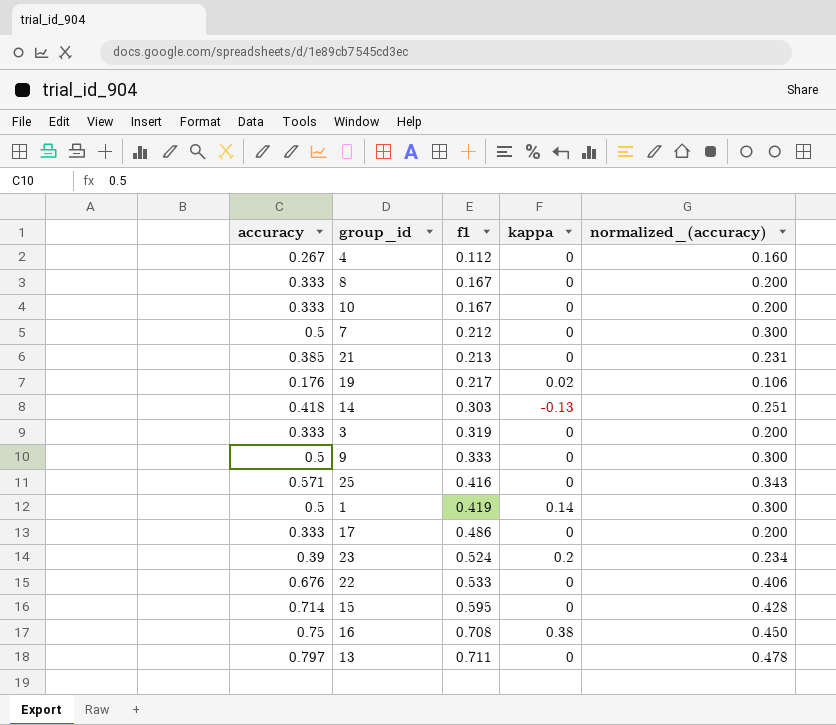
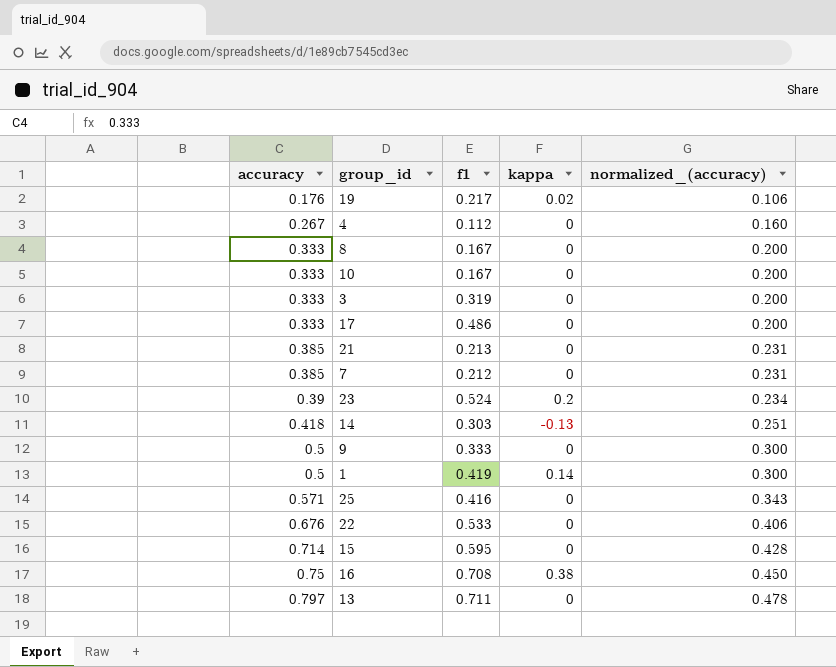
row order: f1 ascending -> accuracy ascending
7 | accuracy: 0.5 -> 0.385
7 | normalized_(accuracy): 0.300 -> 0.231

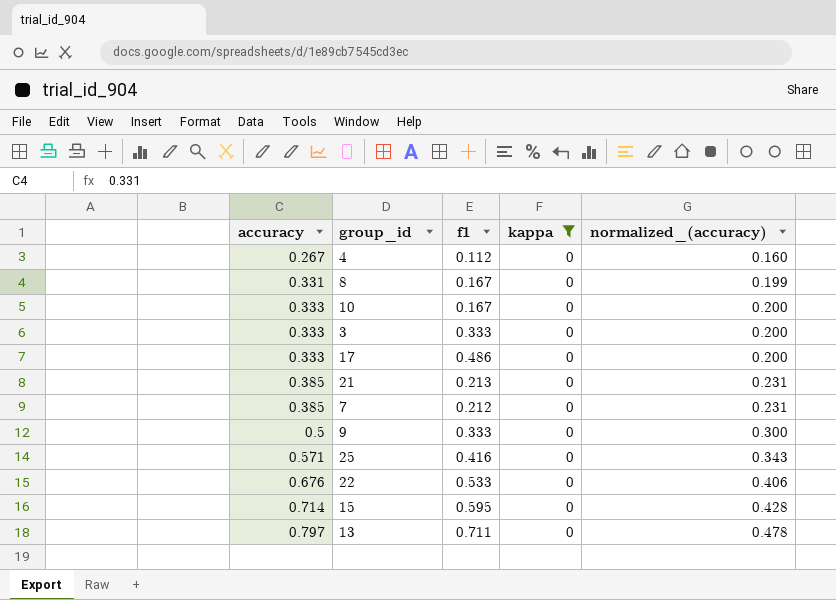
filter: none -> kappa = 0
8 | accuracy: 0.333 -> 0.331
8 | normalized_(accuracy): 0.200 -> 0.199
3 | f1: 0.319 -> 0.333

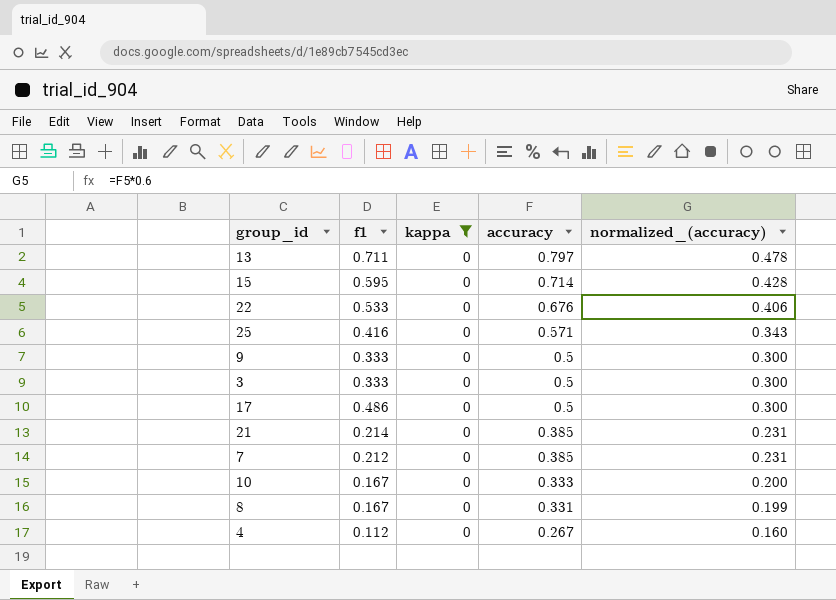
row order: accuracy ascending -> accuracy descending
column accuracy | position: 1 -> 4
3 | accuracy: 0.333 -> 0.5
3 | normalized_(accuracy): 0.200 -> 0.300
17 | accuracy: 0.333 -> 0.5
17 | normalized_(accuracy): 0.200 -> 0.300
21 | f1: 0.213 -> 0.214

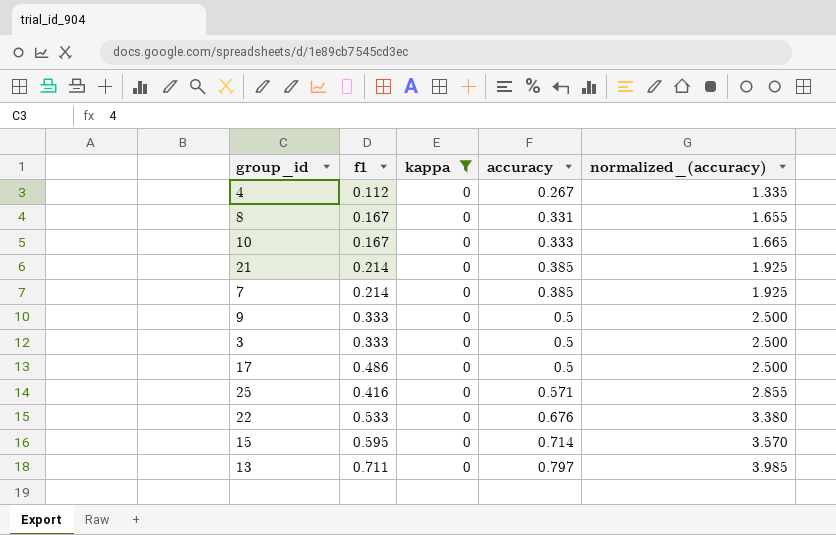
row order: accuracy descending -> accuracy ascending
column normalized_(accuracy) | formula: [accuracy] * 0.6 -> [accuracy] * 5
7 | f1: 0.212 -> 0.214

